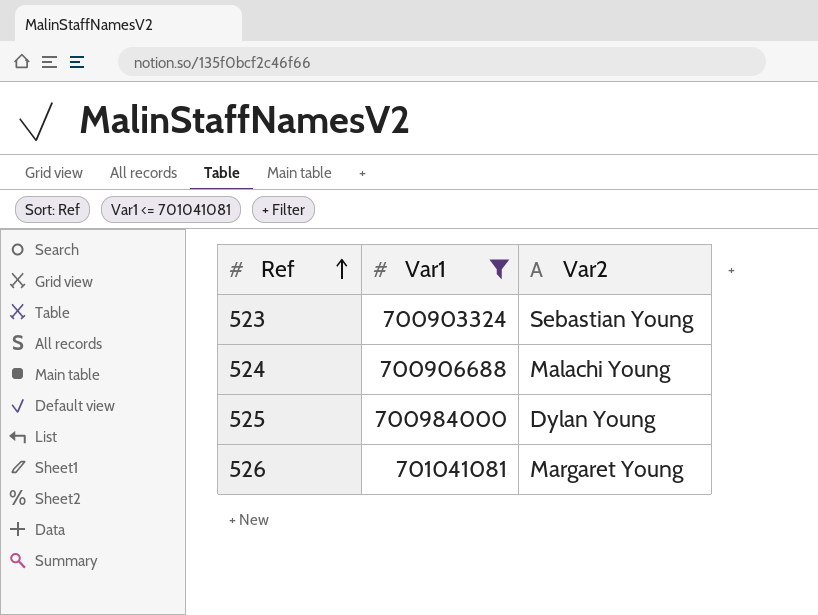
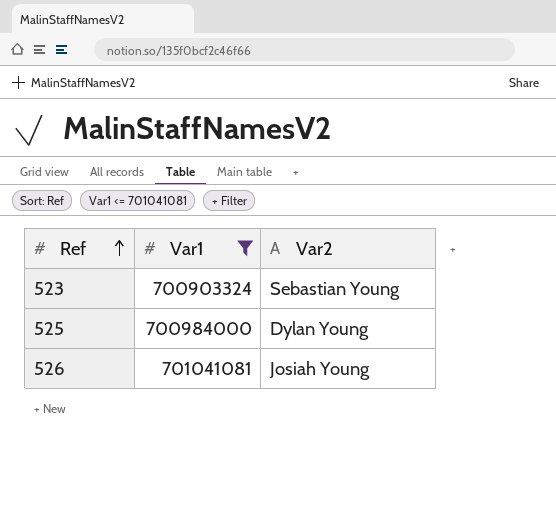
row 524: 700906688 | Malachi Young -> none
526 | Var2: Margaret Young -> Josiah Young

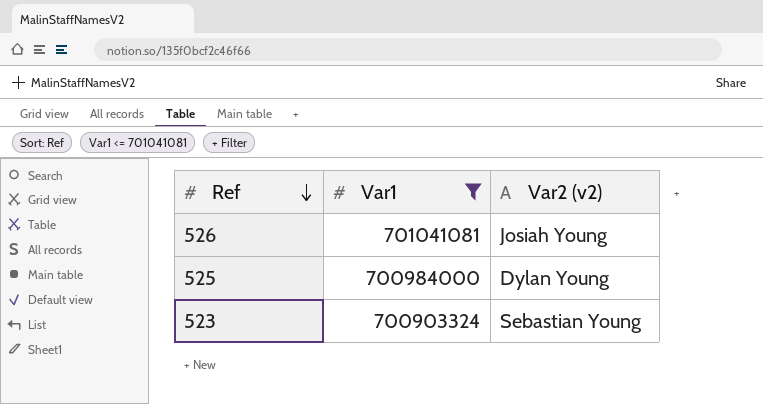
row order: Ref ascending -> Ref descending
column name: Var2 -> Var2 (v2)

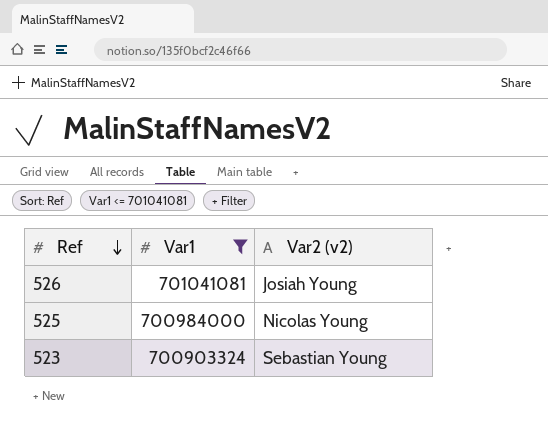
525 | Var2 (v2): Dylan Young -> Nicolas Young

